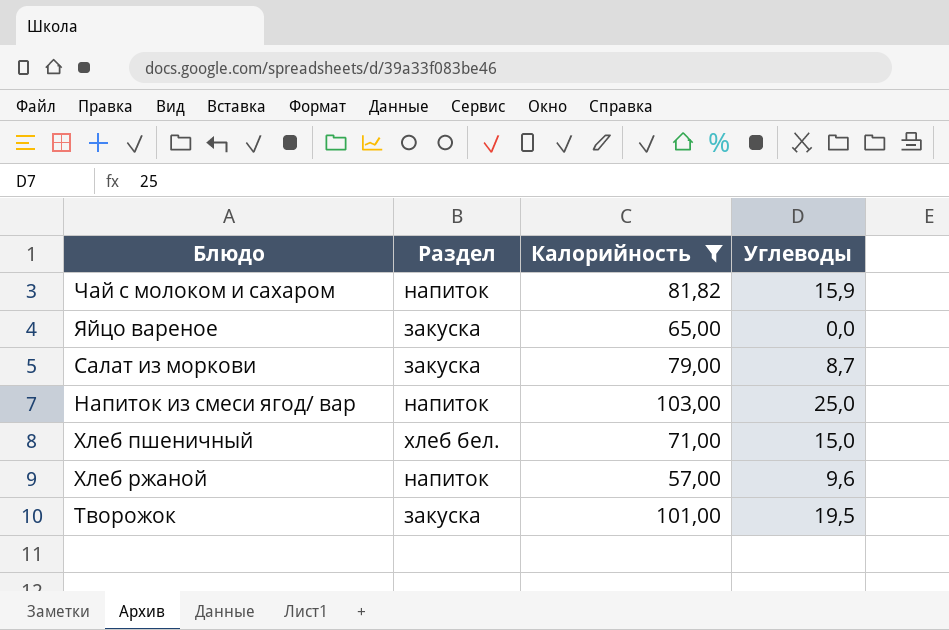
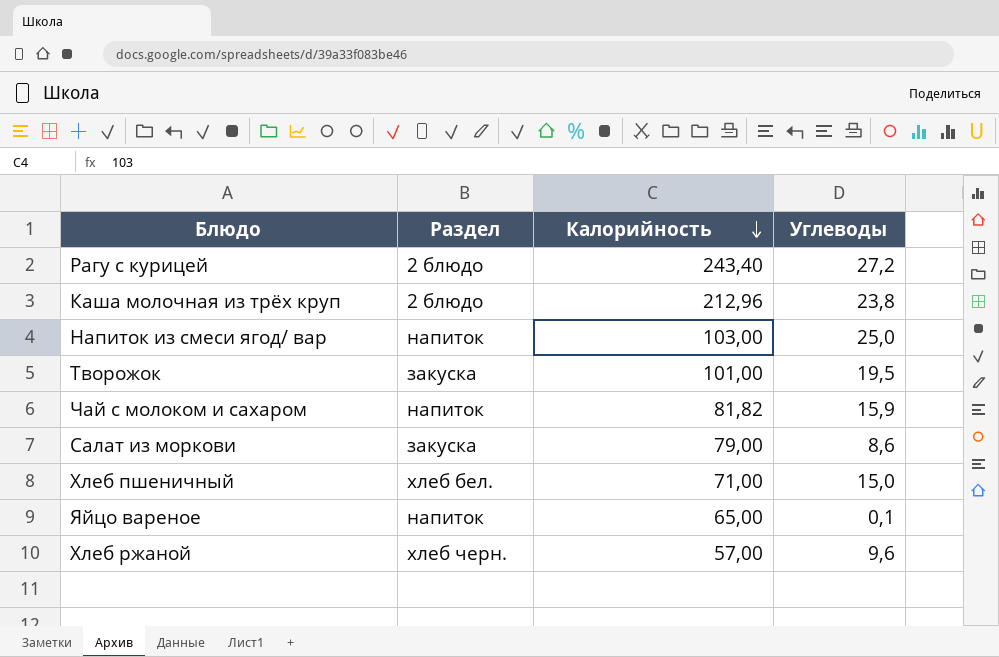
filter: Калорийность <= 103,00 -> none
row order: none -> Калорийность descending
Салат из моркови | Углеводы: 8,7 -> 8,6
Яйцо вареное | Раздел: закуска -> напиток
Яйцо вареное | Углеводы: 0,0 -> 0,1
Хлеб ржаной | Раздел: напиток -> хлеб черн.

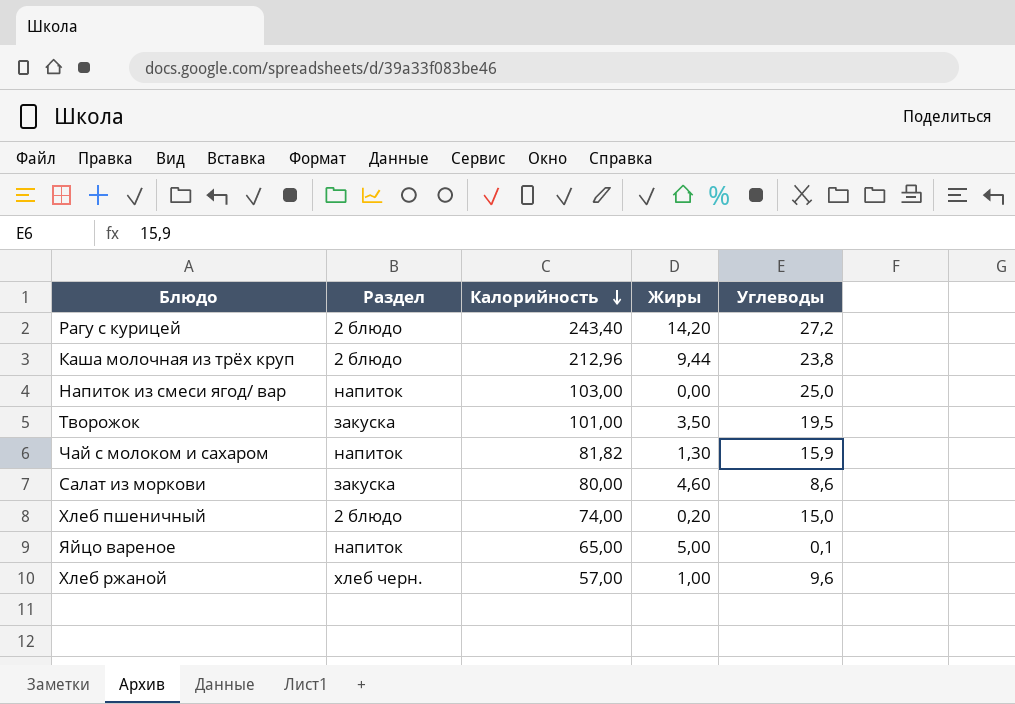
column Жиры | position: none -> 4
Салат из моркови | Калорийность: 79,00 -> 80,00
Хлеб пшеничный | Раздел: хлеб бел. -> 2 блюдо
Хлеб пшеничный | Калорийность: 71,00 -> 74,00

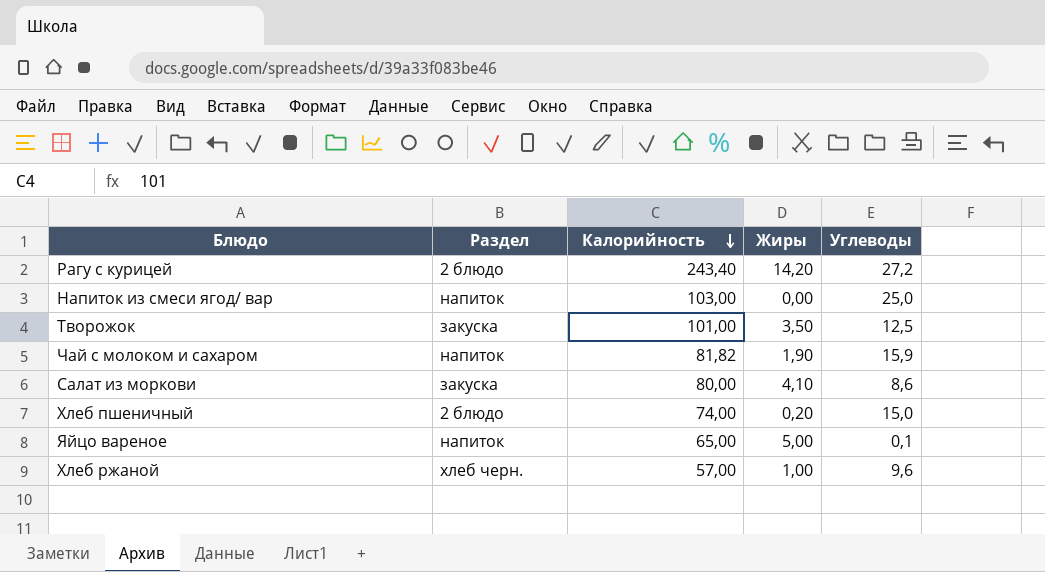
row Каша молочная из трёх круп: 2 блюдо | 212,96 | 9,44 | 23,8 -> none
Творожок | Углеводы: 19,5 -> 12,5
Чай с молоком и сахаром | Жиры: 1,30 -> 1,90
Салат из моркови | Жиры: 4,60 -> 4,10

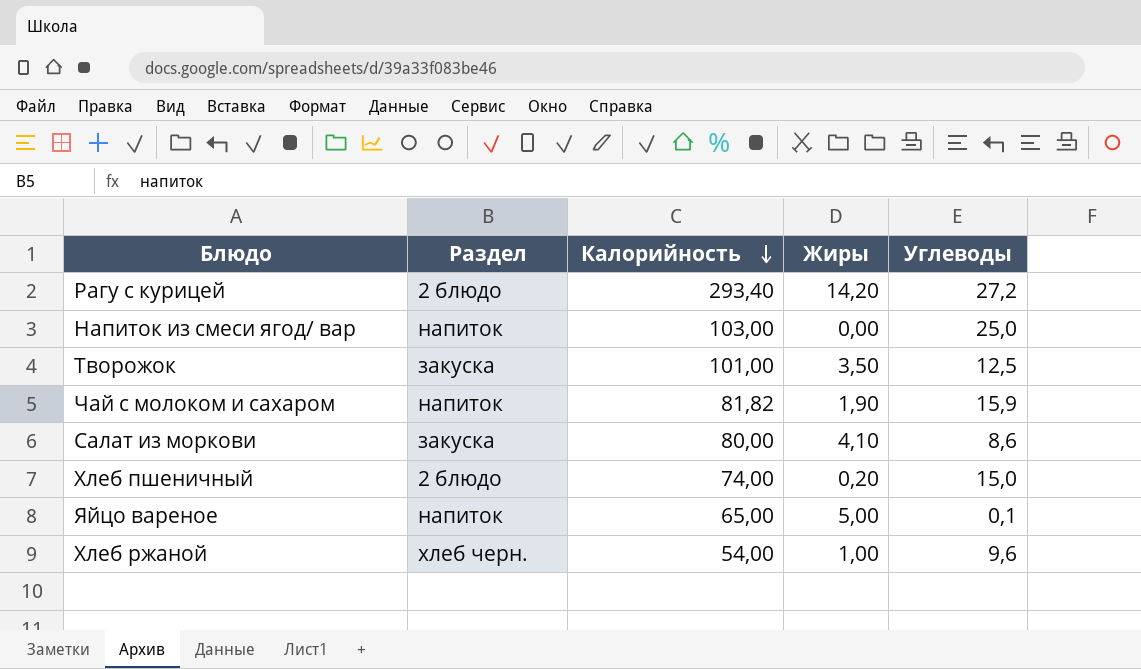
Рагу с курицей | Калорийность: 243,40 -> 293,40
Хлеб ржаной | Калорийность: 57,00 -> 54,00

